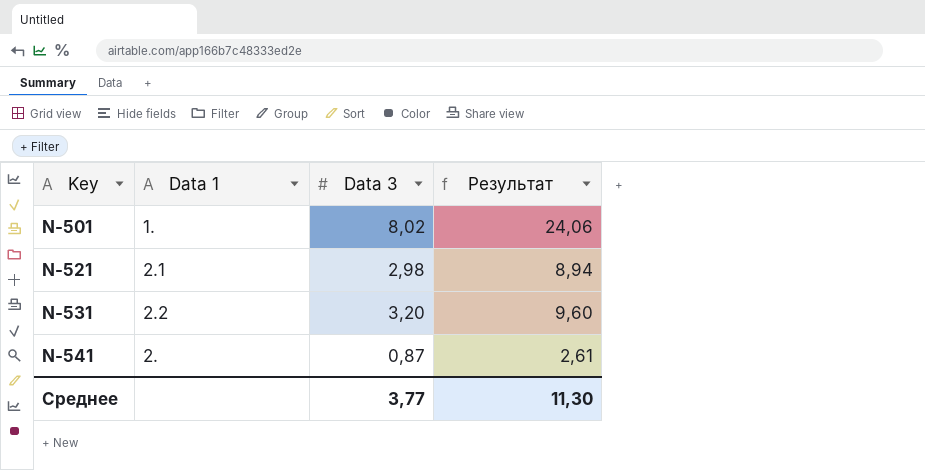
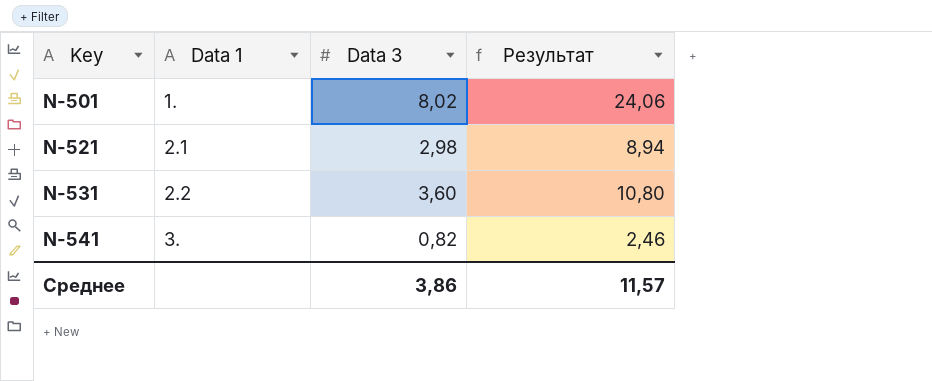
N-531 | Data 3: 3,20 -> 3,60
N-531 | Результат: 9,60 -> 10,80
N-541 | Data 1: 2. -> 3.
N-541 | Data 3: 0,87 -> 0,82
N-541 | Результат: 2,61 -> 2,46
Среднее | Data 3: 3,77 -> 3,86
Среднее | Результат: 11,30 -> 11,57

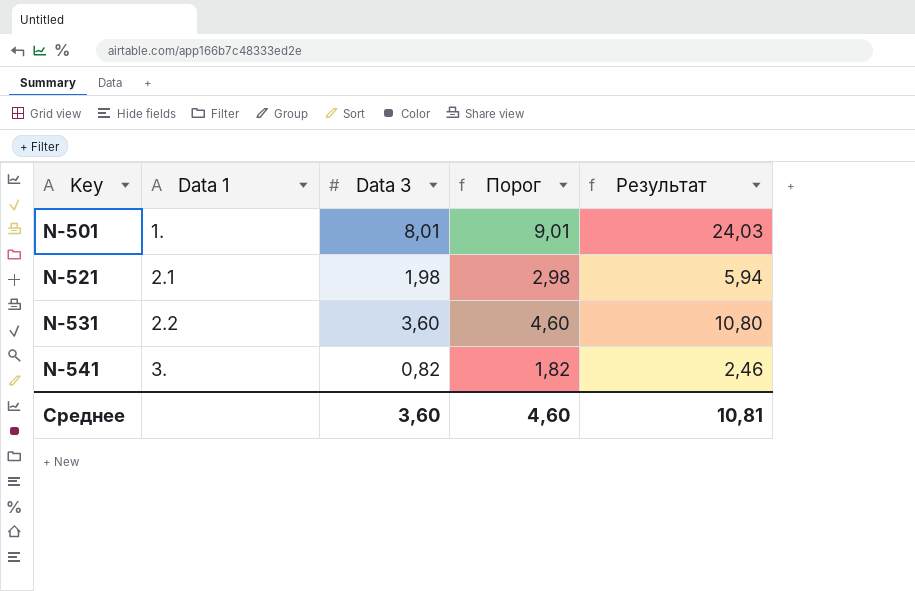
column Порог | formula: none -> [Data 3] + 1
N-501 | Data 3: 8,02 -> 8,01
N-501 | Результат: 24,06 -> 24,03
N-521 | Data 3: 2,98 -> 1,98
N-521 | Результат: 8,94 -> 5,94
Среднее | Data 3: 3,86 -> 3,60
Среднее | Результат: 11,57 -> 10,81

